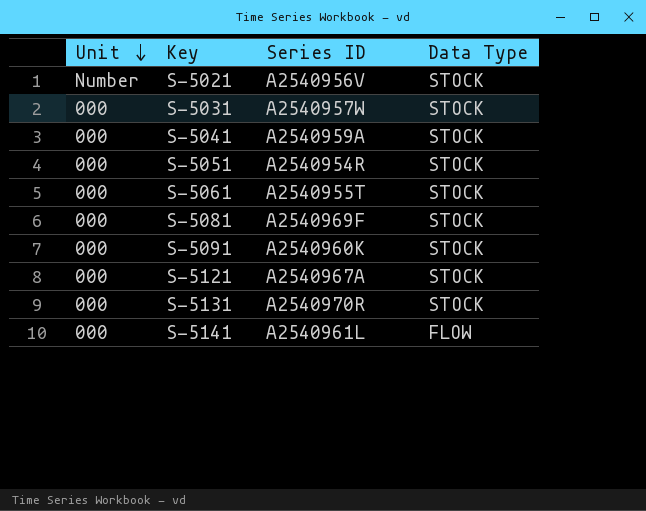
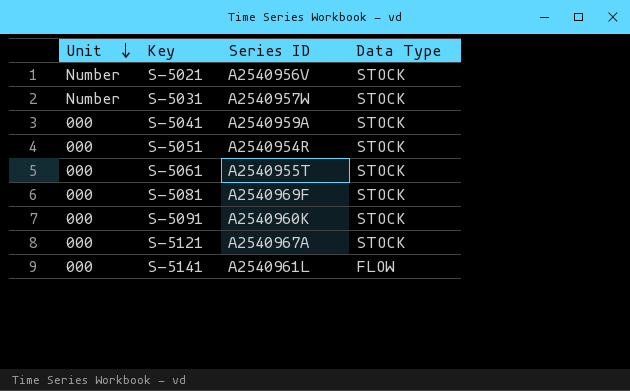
row S-5131: 000 | A2540970R | STOCK -> none
S-5031 | Unit: 000 -> Number

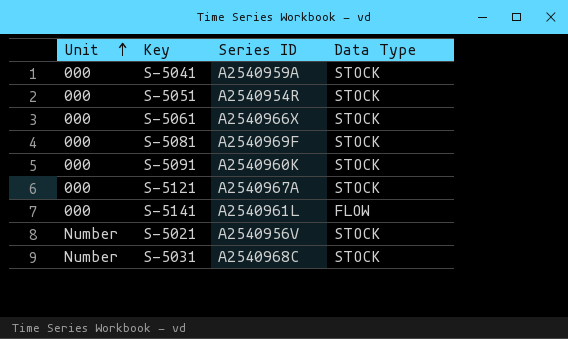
row order: Unit descending -> Unit ascending
S-5061 | Series ID: A2540955T -> A2540966X
S-5031 | Series ID: A2540957W -> A2540968C

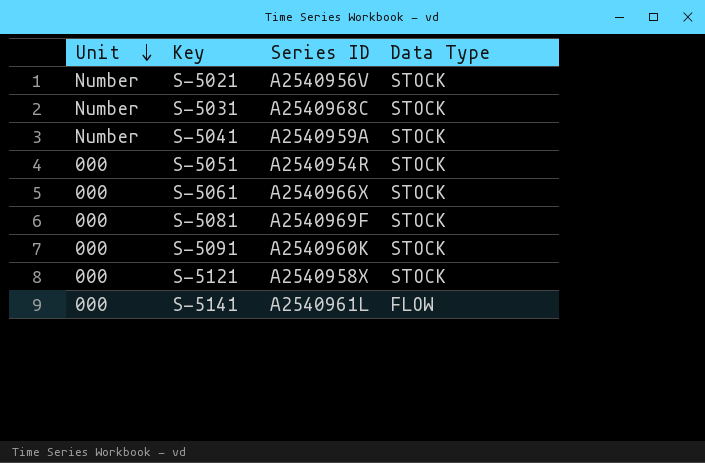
row order: Unit ascending -> Unit descending
S-5041 | Unit: 000 -> Number
S-5121 | Series ID: A2540967A -> A2540958X

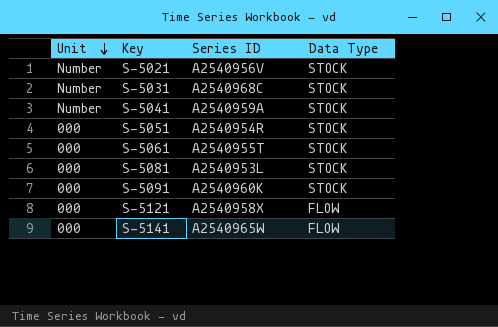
S-5061 | Series ID: A2540966X -> A2540955T
S-5081 | Series ID: A2540969F -> A2540953L
S-5121 | Data Type: STOCK -> FLOW
S-5141 | Series ID: A2540961L -> A2540965W

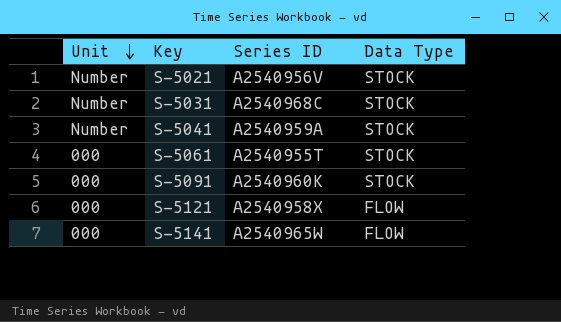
row S-5051: 000 | A2540954R | STOCK -> none
row S-5081: 000 | A2540953L | STOCK -> none

